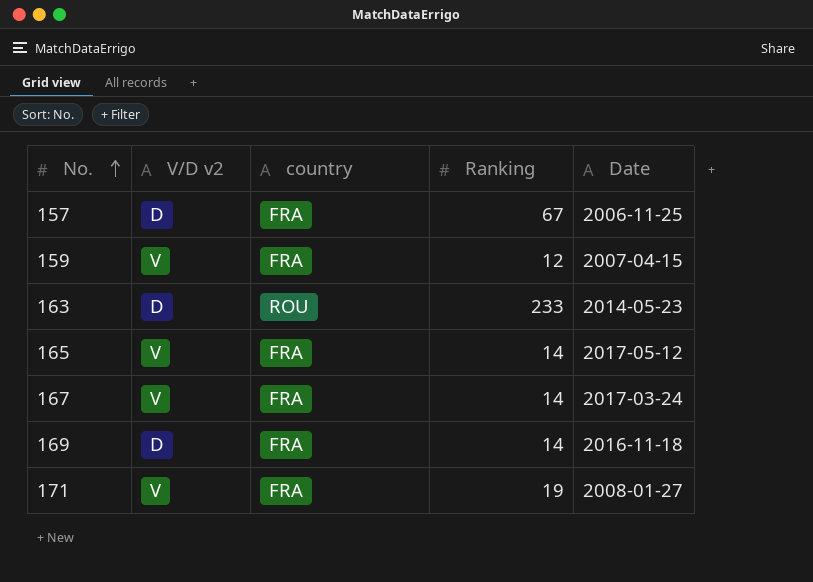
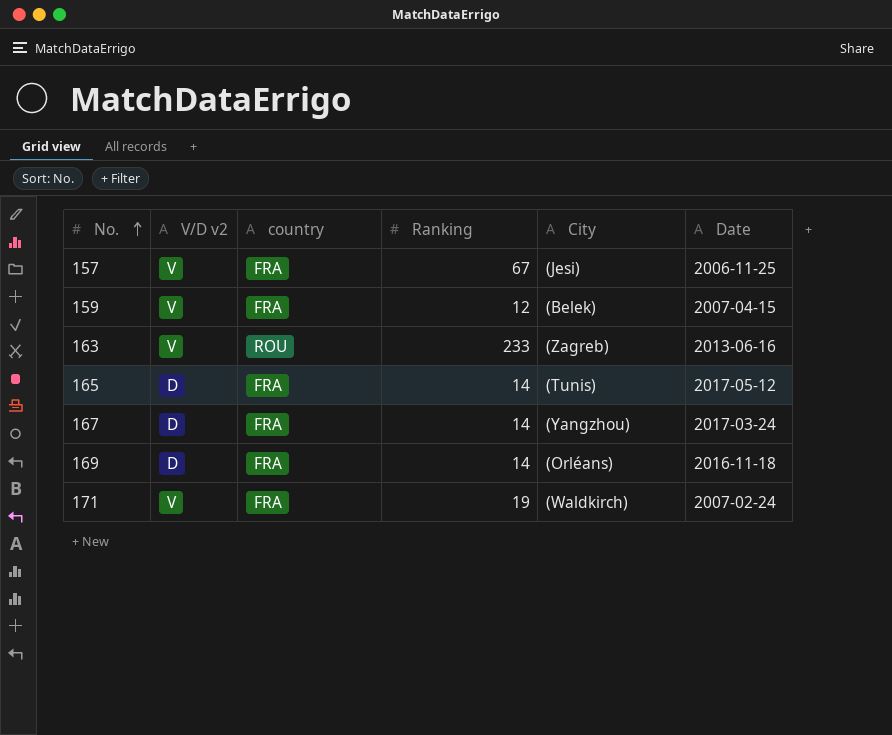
column City | position: none -> 5
157 | V/D v2: D -> V
163 | V/D v2: D -> V
163 | Date: 2014-05-23 -> 2013-06-16
165 | V/D v2: V -> D
167 | V/D v2: V -> D
171 | Date: 2008-01-27 -> 2007-02-24

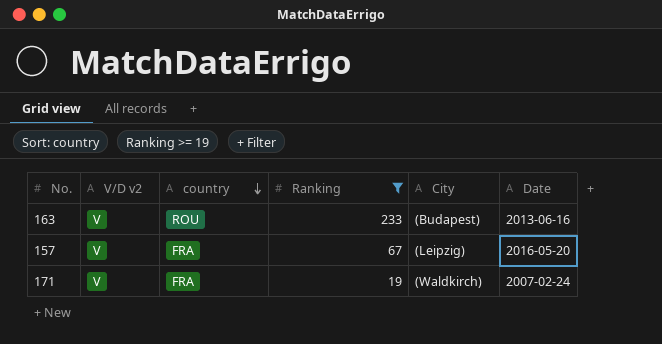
filter: none -> Ranking >= 19
row order: No. ascending -> country descending
163 | City: (Zagreb) -> (Budapest)
157 | City: (Jesi) -> (Leipzig)
157 | Date: 2006-11-25 -> 2016-05-20

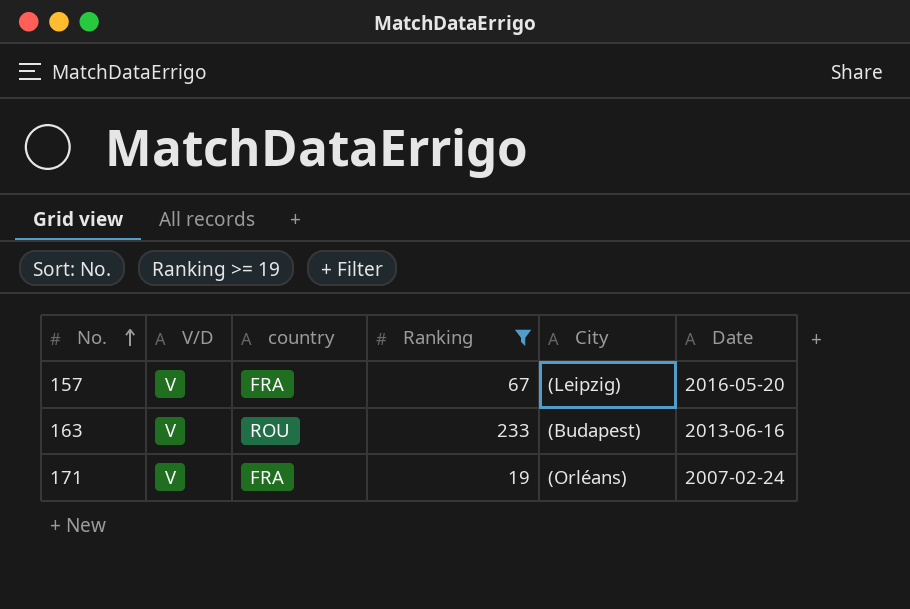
row order: country descending -> No. ascending
column name: V/D v2 -> V/D
171 | City: (Waldkirch) -> (Orléans)

